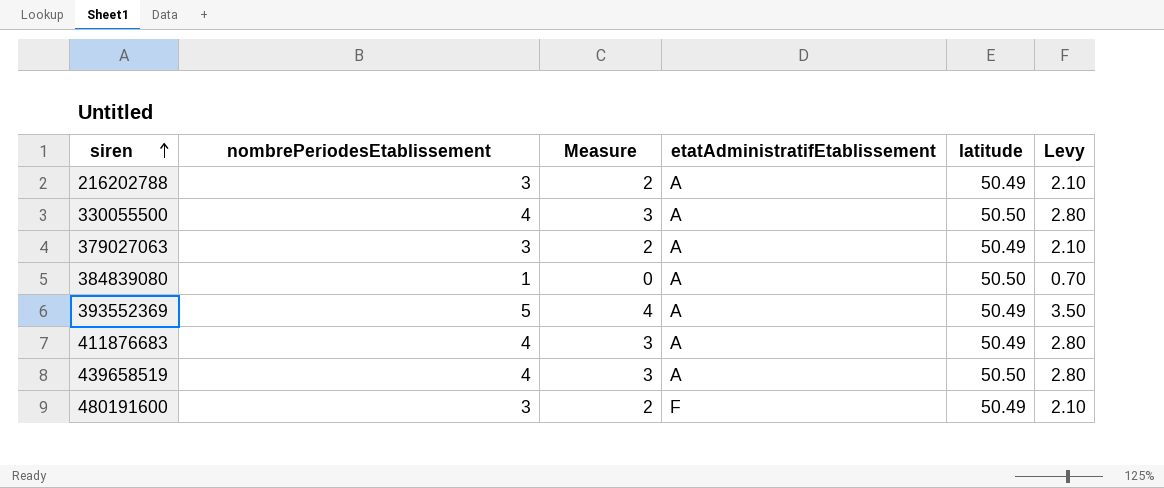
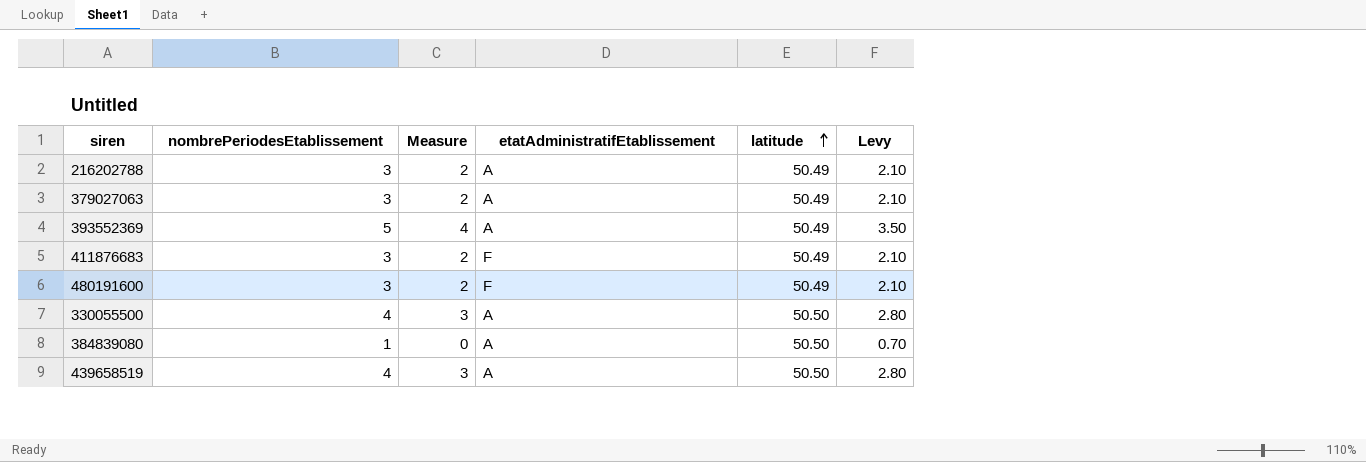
row order: siren ascending -> latitude ascending
411876683 | nombrePeriodesEtablissement: 4 -> 3
411876683 | Measure: 3 -> 2
411876683 | etatAdministratifEtablissement: A -> F
411876683 | Levy: 2.80 -> 2.10

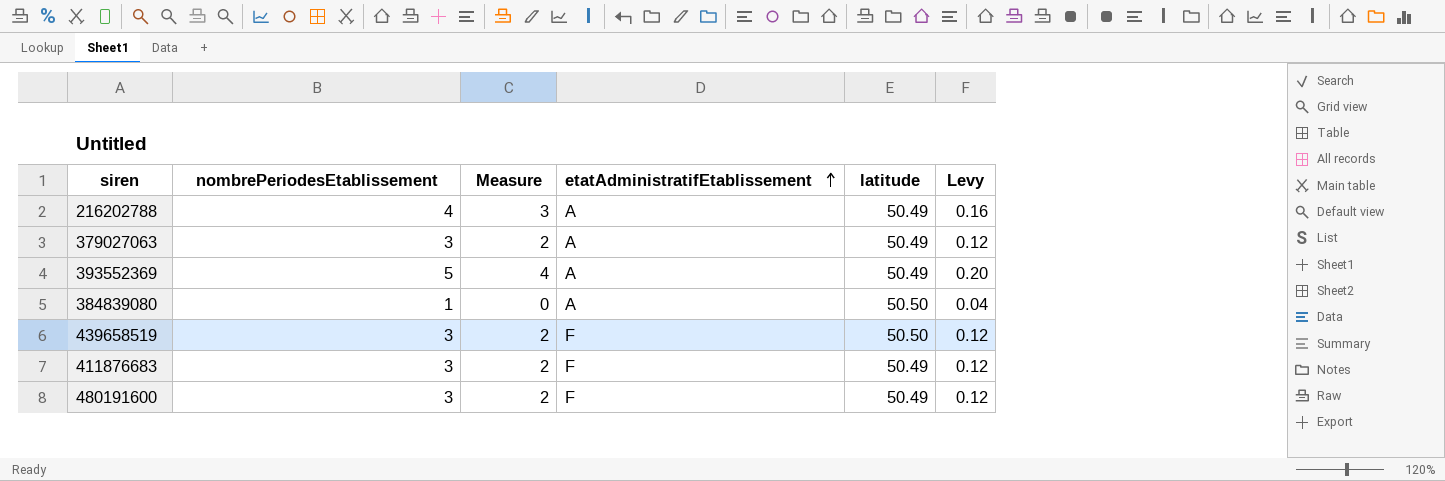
row order: latitude ascending -> etatAdministratifEtablissement ascending
column Levy | formula: [nombrePeriodesEtablissement] * 0.7 -> [nombrePeriodesEtablissement] * 0.04
row 330055500: 4 | 3 | A | 50.50 | 2.80 -> none
216202788 | nombrePeriodesEtablissement: 3 -> 4
216202788 | Measure: 2 -> 3
439658519 | nombrePeriodesEtablissement: 4 -> 3
439658519 | Measure: 3 -> 2
439658519 | etatAdministratifEtablissement: A -> F

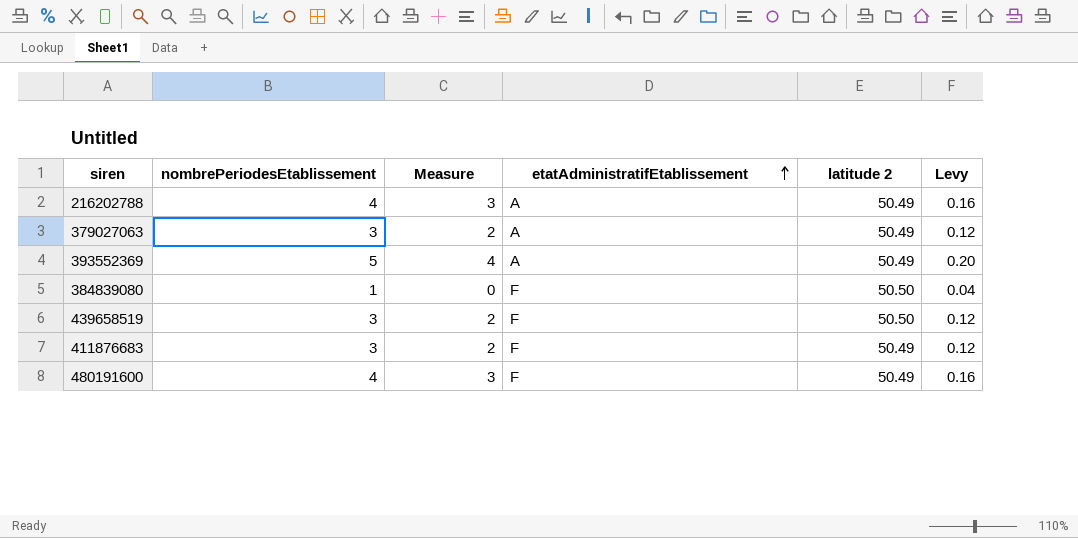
column name: latitude -> latitude 2
384839080 | etatAdministratifEtablissement: A -> F
480191600 | nombrePeriodesEtablissement: 3 -> 4
480191600 | Measure: 2 -> 3
480191600 | Levy: 0.12 -> 0.16

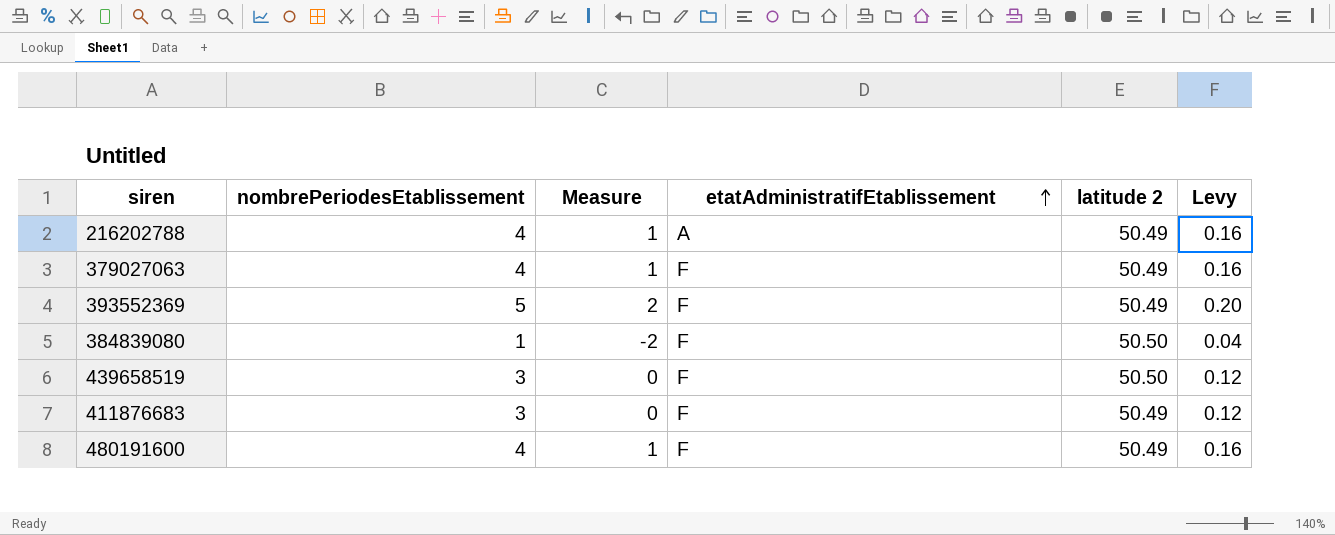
column Measure | formula: [nombrePeriodesEtablissement] - 1 -> [nombrePeriodesEtablissement] - 3
379027063 | nombrePeriodesEtablissement: 3 -> 4
379027063 | etatAdministratifEtablissement: A -> F
379027063 | Levy: 0.12 -> 0.16
393552369 | etatAdministratifEtablissement: A -> F

